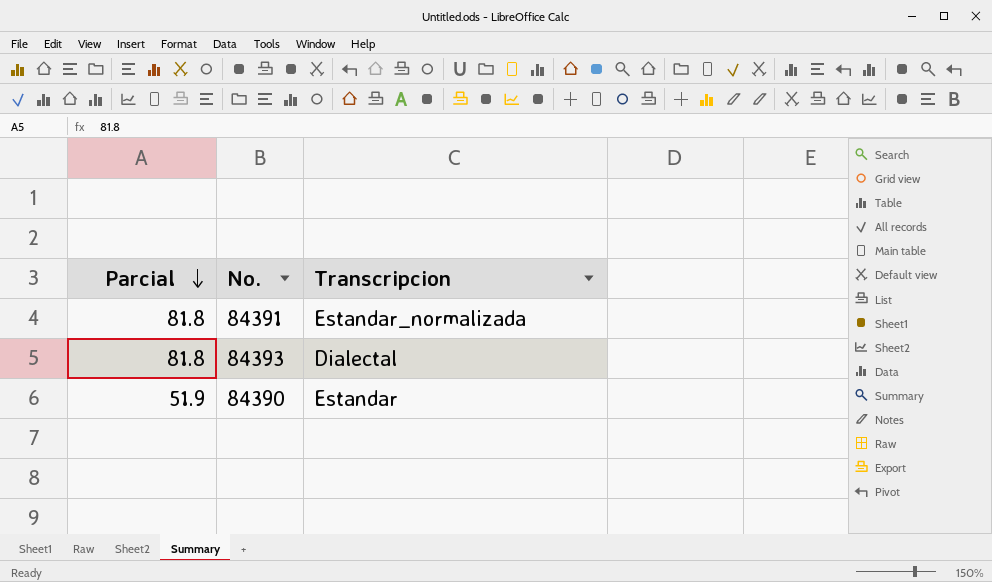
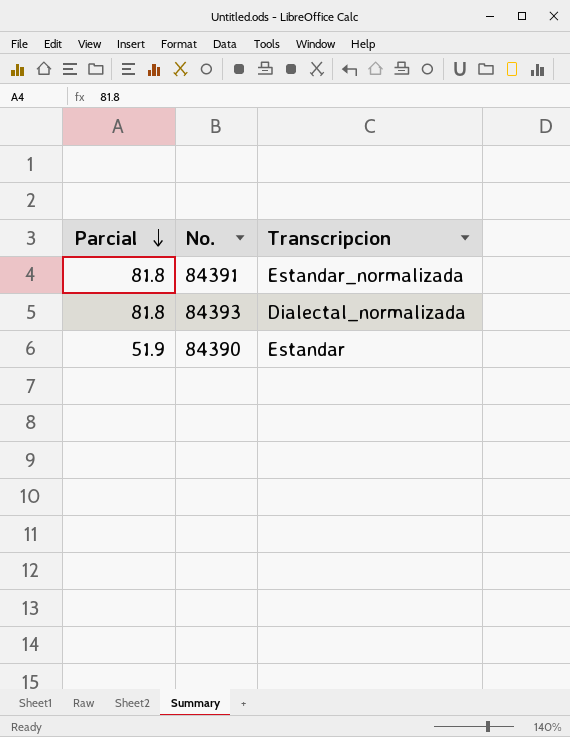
84393 | Transcripcion: Dialectal -> Dialectal_normalizada

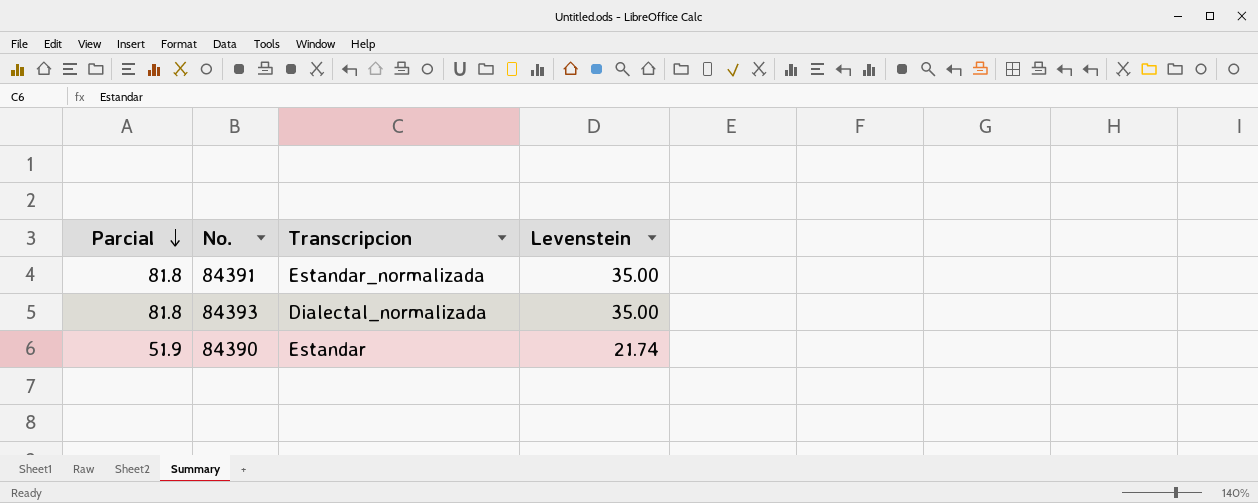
column Levenstein | position: none -> 4

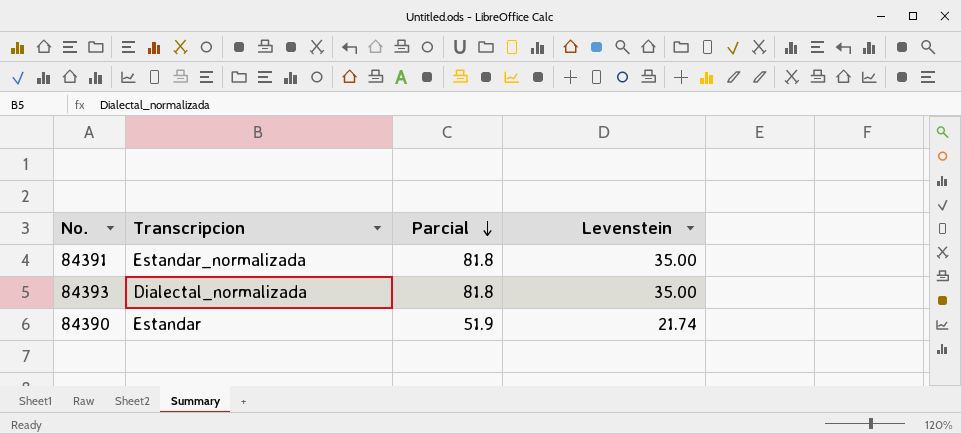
column Parcial | position: 1 -> 3

